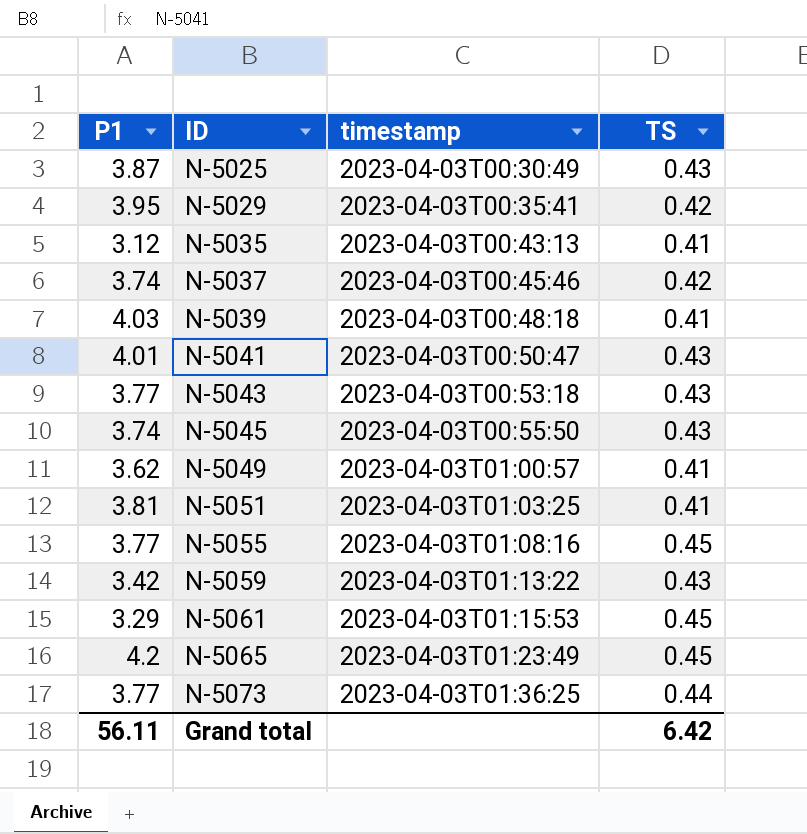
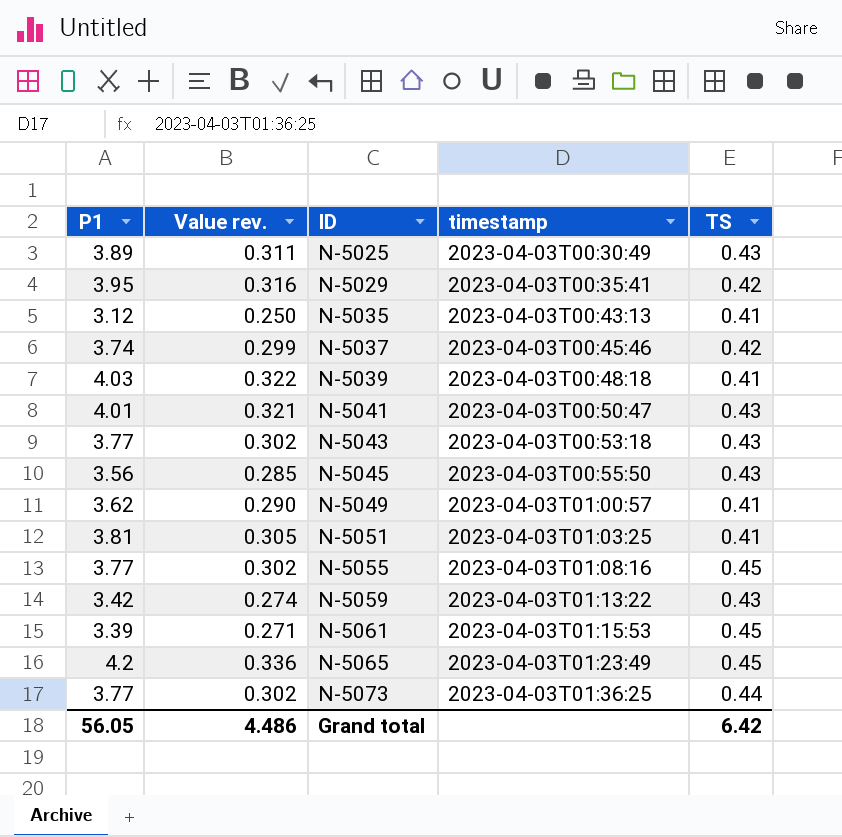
column Value rev. | formula: none -> [P1] * 0.08
N-5025 | P1: 3.87 -> 3.89
N-5045 | P1: 3.74 -> 3.56
N-5061 | P1: 3.29 -> 3.39
Grand total | P1: 56.11 -> 56.05

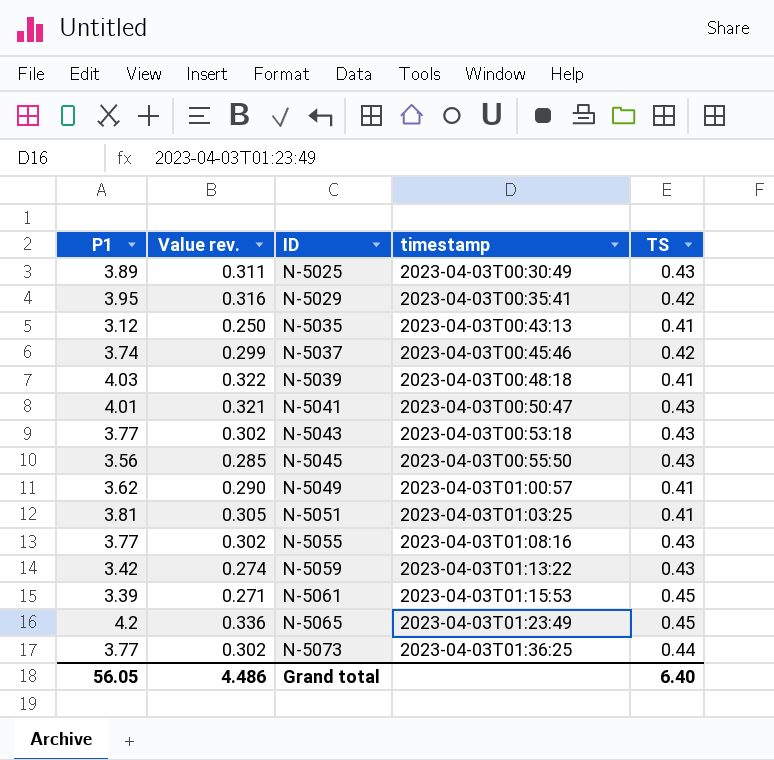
N-5055 | TS: 0.45 -> 0.43
Grand total | TS: 6.42 -> 6.40

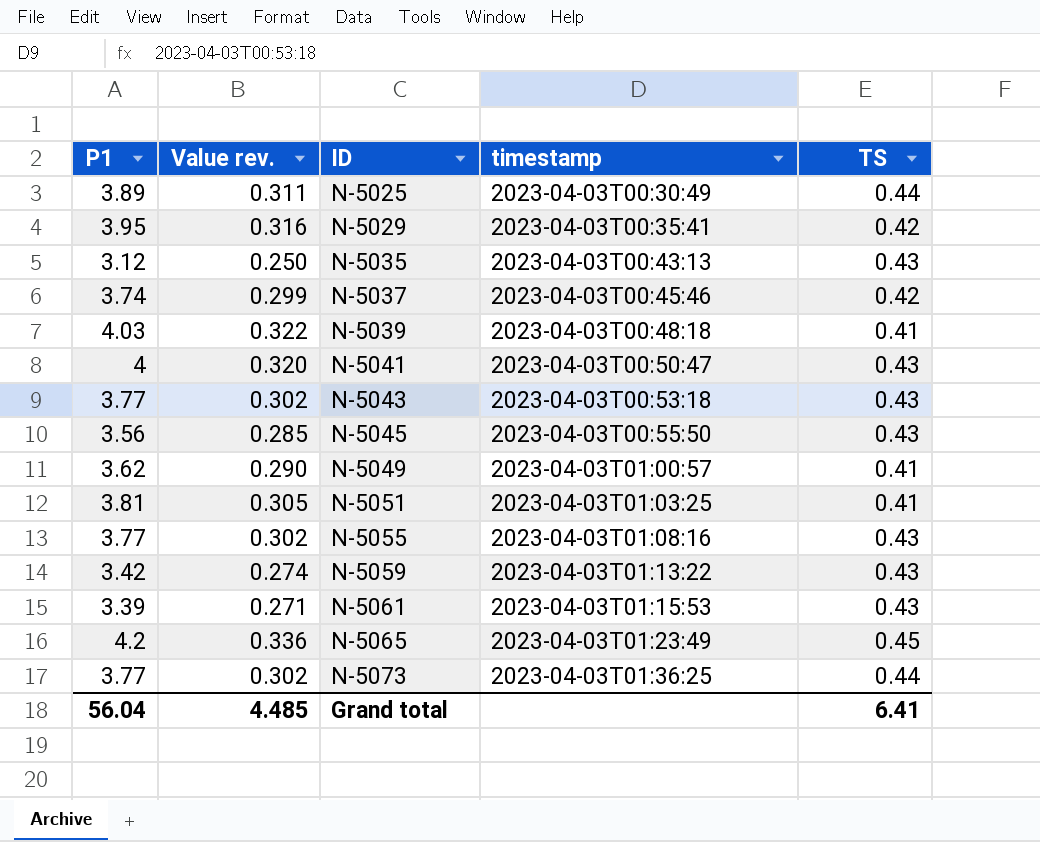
N-5025 | TS: 0.43 -> 0.44
N-5035 | TS: 0.41 -> 0.43
N-5041 | P1: 4.01 -> 4
N-5041 | Value rev.: 0.321 -> 0.320
N-5061 | TS: 0.45 -> 0.43
Grand total | P1: 56.05 -> 56.04
Grand total | Value rev.: 4.486 -> 4.485
Grand total | TS: 6.40 -> 6.41

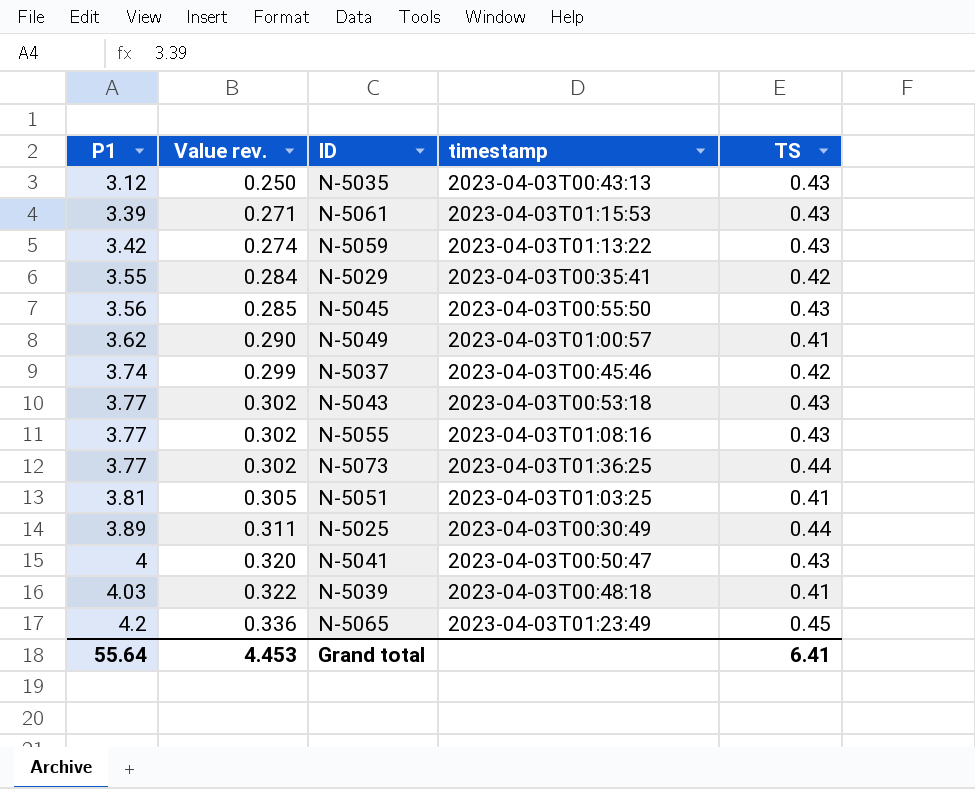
row order: ID ascending -> P1 ascending
N-5029 | P1: 3.95 -> 3.55
N-5029 | Value rev.: 0.316 -> 0.284
Grand total | P1: 56.04 -> 55.64
Grand total | Value rev.: 4.485 -> 4.453

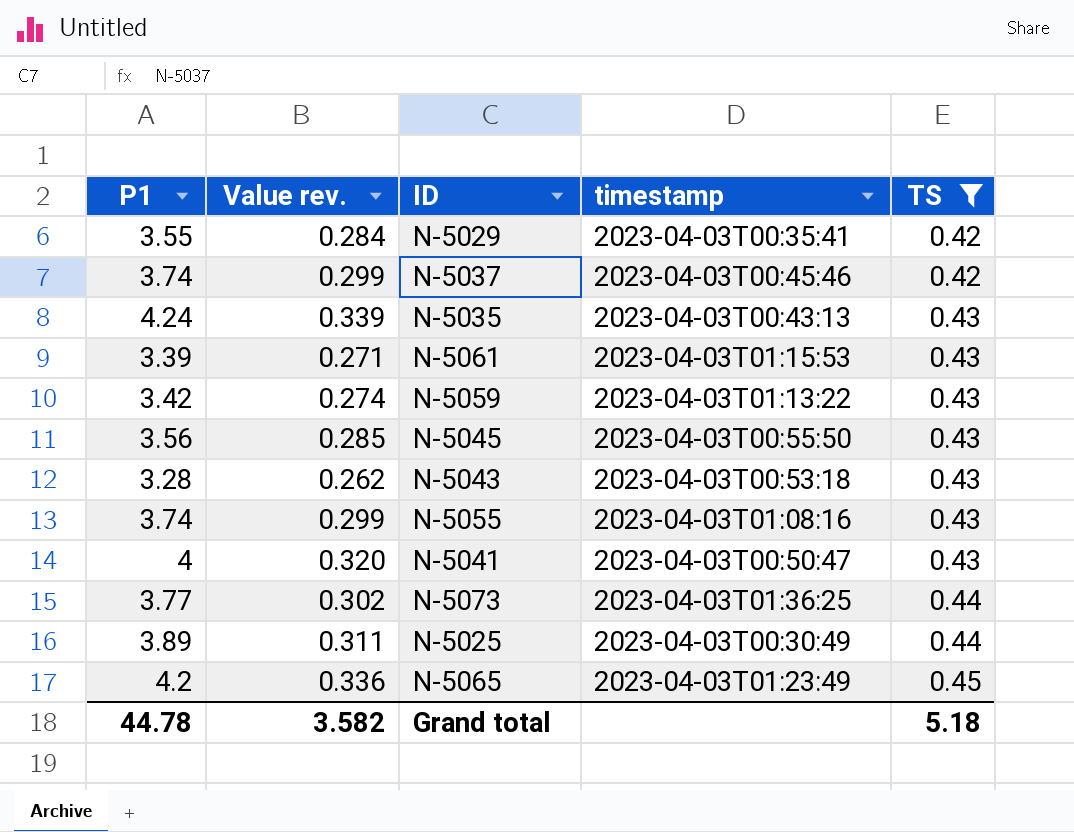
filter: none -> TS != 0.41
row order: P1 ascending -> TS ascending
N-5035 | P1: 3.12 -> 4.24
N-5035 | Value rev.: 0.250 -> 0.339
N-5043 | P1: 3.77 -> 3.28
N-5043 | Value rev.: 0.302 -> 0.262
N-5055 | P1: 3.77 -> 3.74
N-5055 | Value rev.: 0.302 -> 0.299
Grand total | P1: 55.64 -> 44.78
Grand total | Value rev.: 4.453 -> 3.582
Grand total | TS: 6.41 -> 5.18

